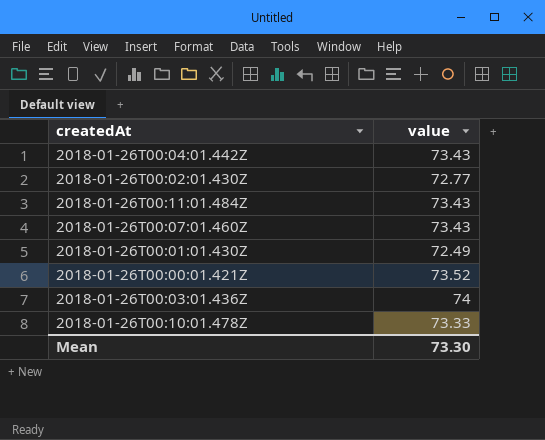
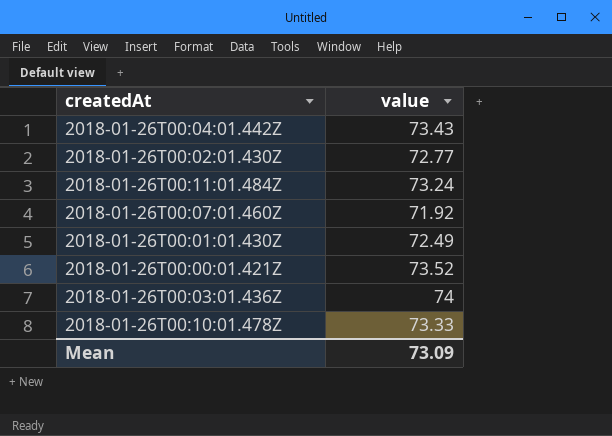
2018-01-26T00:11:01.484Z | value: 73.43 -> 73.24
2018-01-26T00:07:01.460Z | value: 73.43 -> 71.92
Mean | value: 73.30 -> 73.09

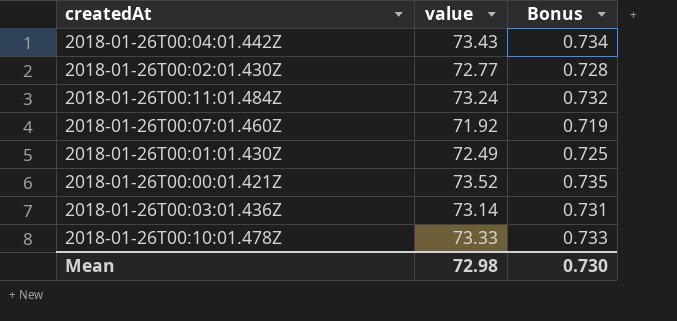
column Bonus | formula: none -> [value] * 0.01
2018-01-26T00:03:01.436Z | value: 74 -> 73.14
Mean | value: 73.09 -> 72.98

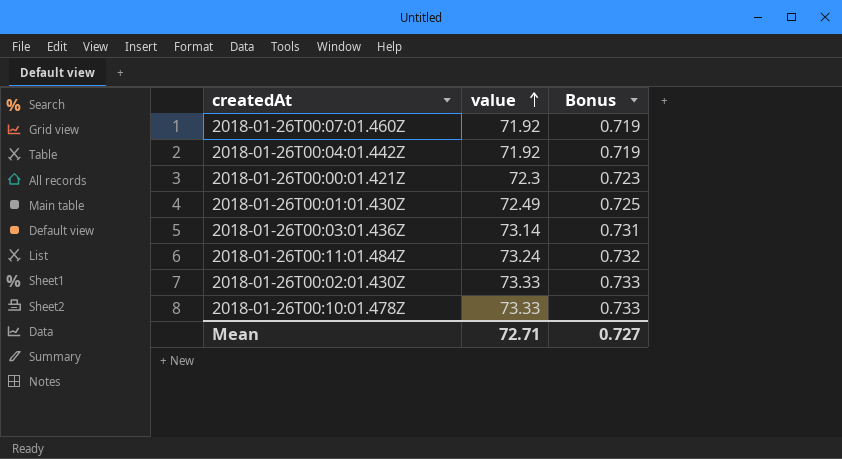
row order: none -> value ascending
2018-01-26T00:04:01.442Z | value: 73.43 -> 71.92
2018-01-26T00:04:01.442Z | Bonus: 0.734 -> 0.719
2018-01-26T00:00:01.421Z | value: 73.52 -> 72.3
2018-01-26T00:00:01.421Z | Bonus: 0.735 -> 0.723
2018-01-26T00:02:01.430Z | value: 72.77 -> 73.33
2018-01-26T00:02:01.430Z | Bonus: 0.728 -> 0.733
Mean | value: 72.98 -> 72.71
Mean | Bonus: 0.730 -> 0.727

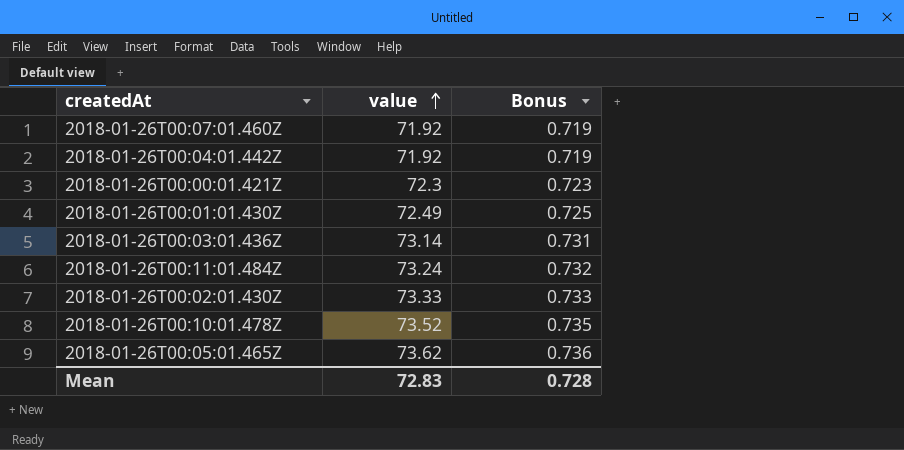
2018-01-26T00:10:01.478Z | value: 73.33 -> 73.52
2018-01-26T00:10:01.478Z | Bonus: 0.733 -> 0.735
row 2018-01-26T00:05:01.465Z: none -> 73.62 | 0.736
Mean | value: 72.71 -> 72.83
Mean | Bonus: 0.727 -> 0.728

